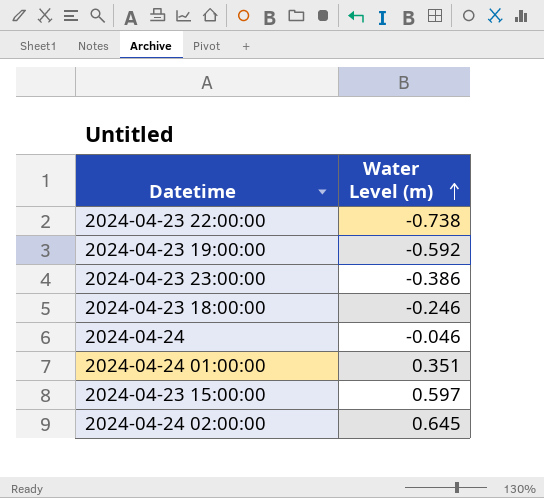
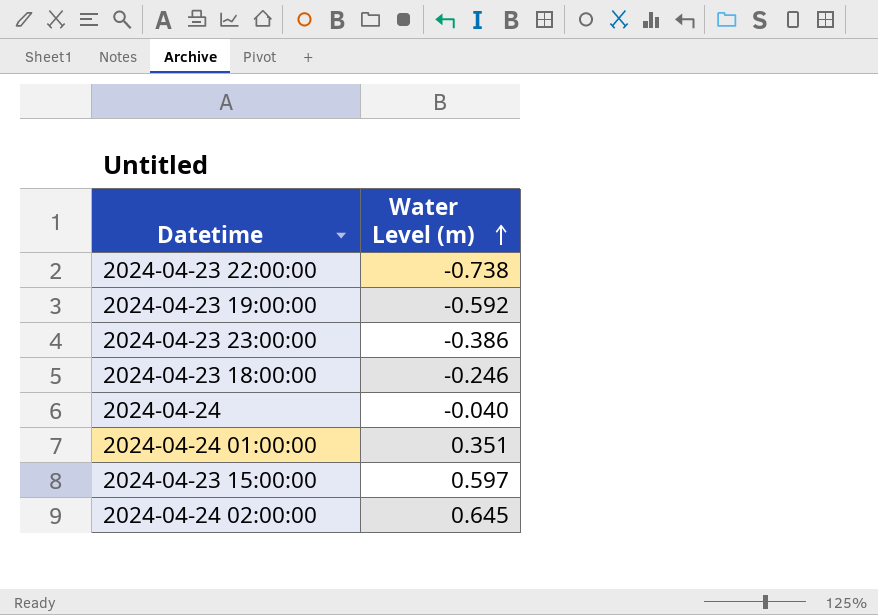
2024-04-24 | Water Level (m): -0.046 -> -0.040

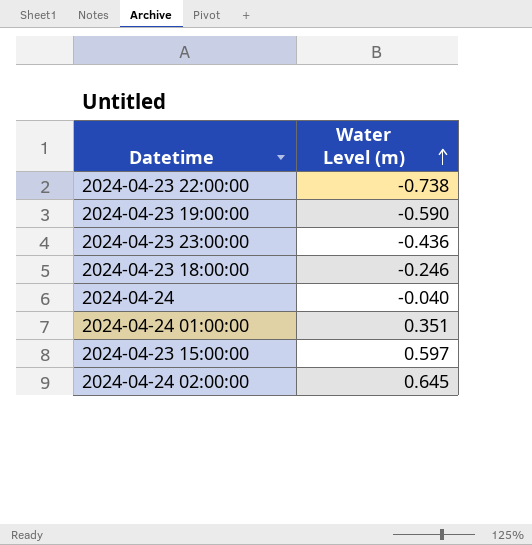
2024-04-23 19:00:00 | Water Level (m): -0.592 -> -0.590
2024-04-23 23:00:00 | Water Level (m): -0.386 -> -0.436

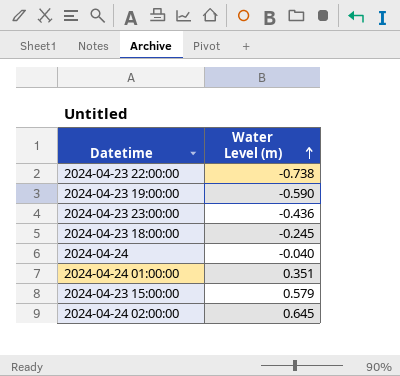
2024-04-23 18:00:00 | Water Level (m): -0.246 -> -0.245
2024-04-23 15:00:00 | Water Level (m): 0.597 -> 0.579

